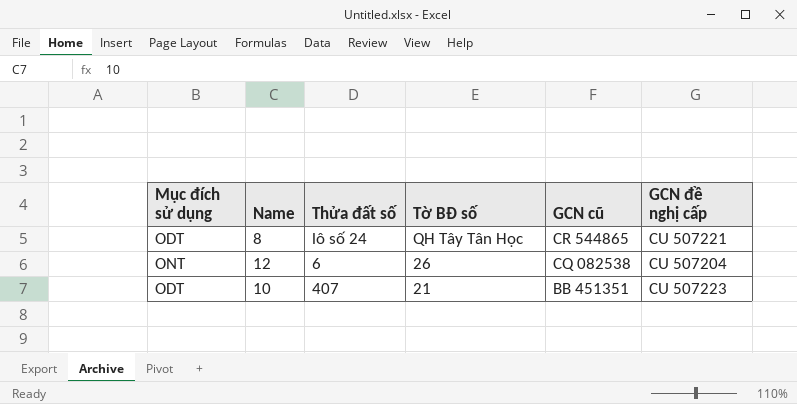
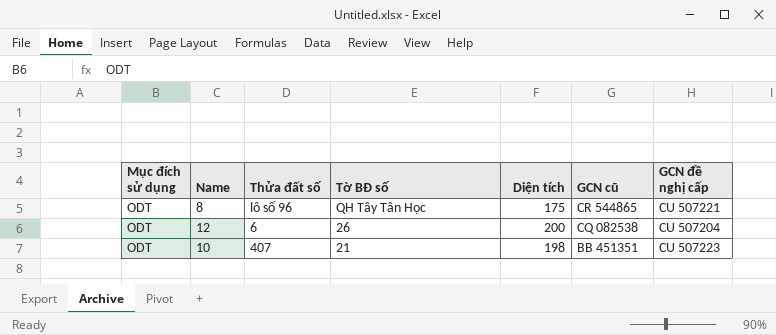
column Diện tích | position: none -> 5
8 | Thửa đất số: lô số 24 -> lô số 96
12 | Mục đích sử dụng: ONT -> ODT

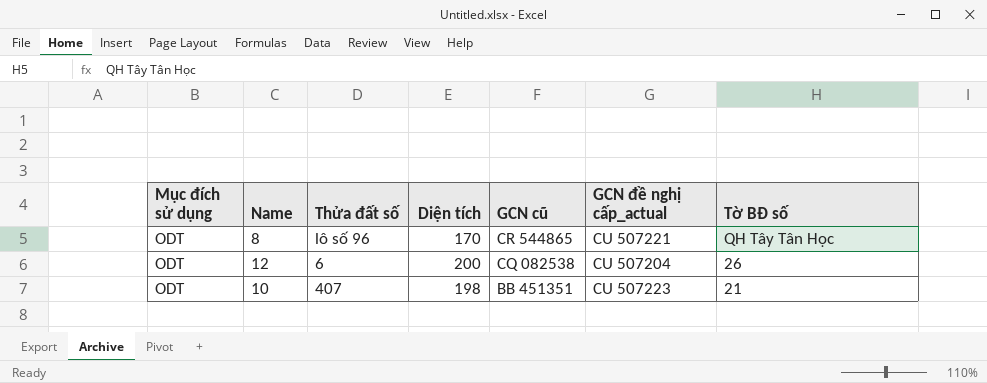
column name: GCN đề nghị cấp -> GCN đề nghị cấp_actual
column Tờ BĐ số | position: 4 -> 7
8 | Diện tích: 175 -> 170

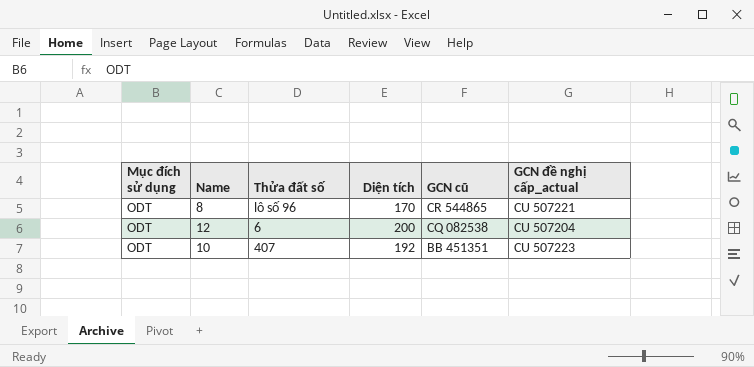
column Tờ BĐ số | position: 7 -> none
10 | Diện tích: 198 -> 192

